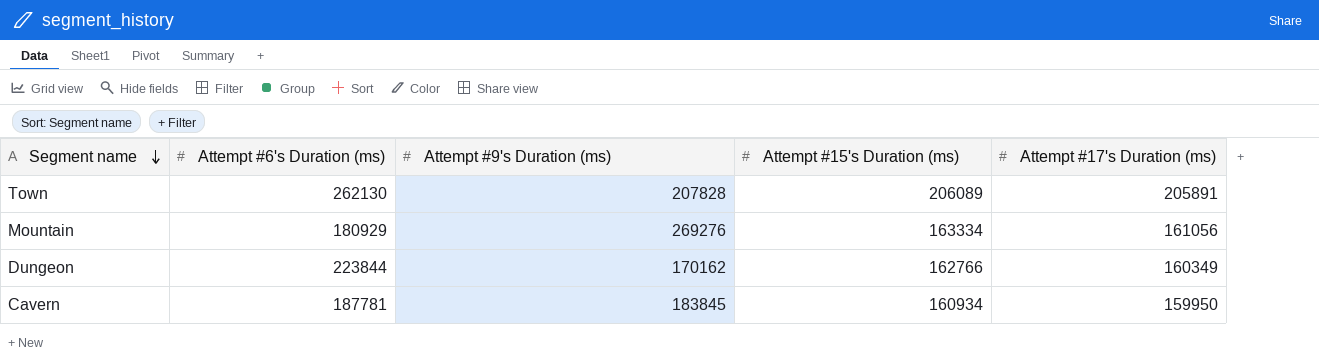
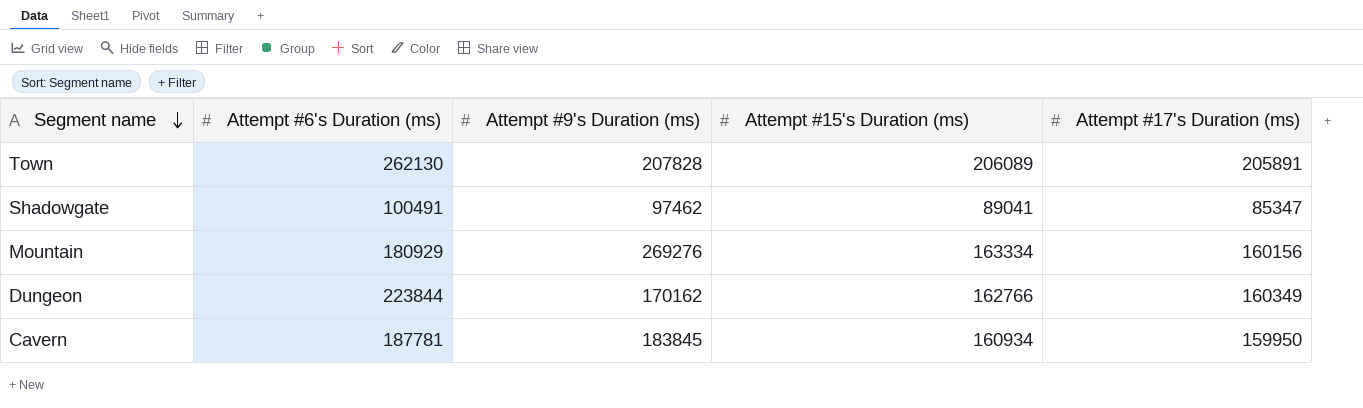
row Shadowgate: none -> 100491 | 97462 | 89041 | 85347
Mountain | Attempt #17's Duration (ms): 161056 -> 160156

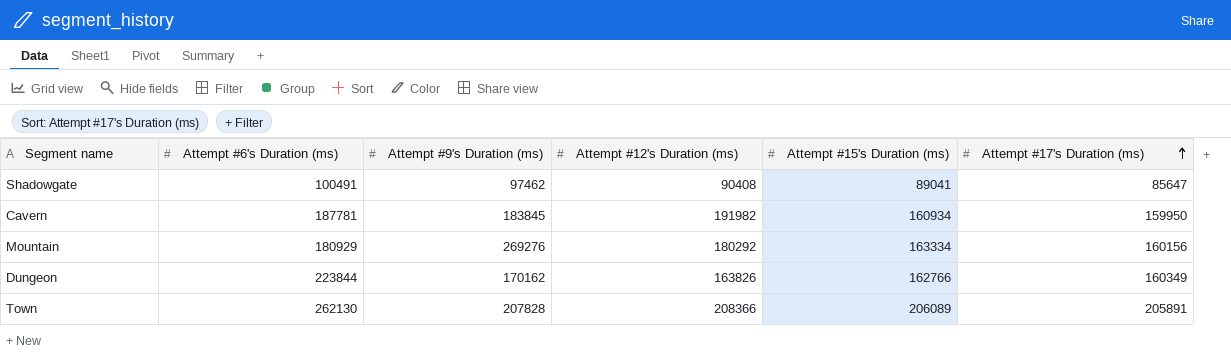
row order: Segment name descending -> Attempt #17's Duration (ms) ascending
column Attempt #12's Duration (ms) | position: none -> 4
Shadowgate | Attempt #17's Duration (ms): 85347 -> 85647

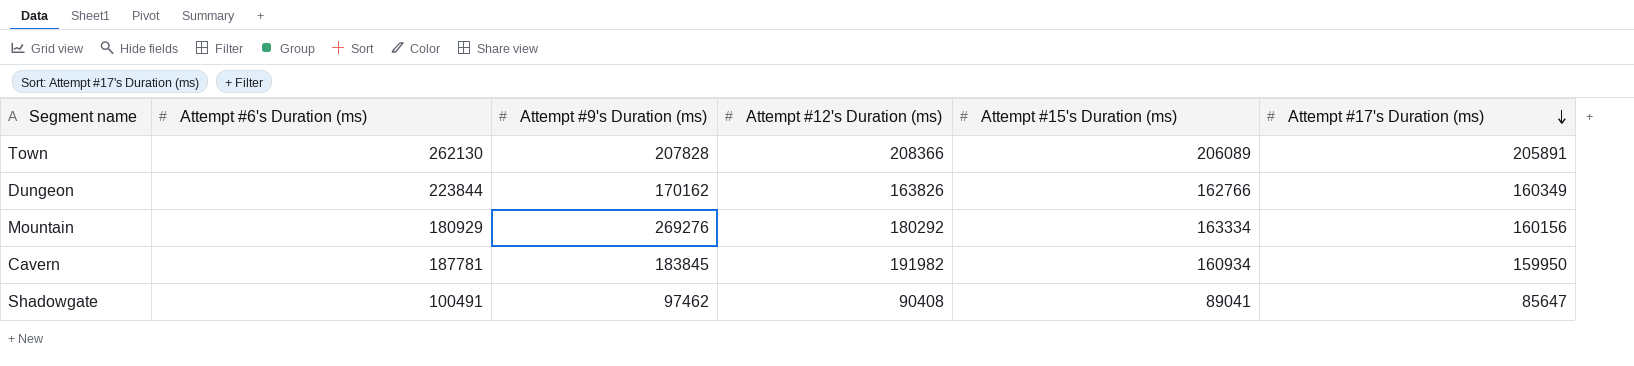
row order: Attempt #17's Duration (ms) ascending -> Attempt #17's Duration (ms) descending

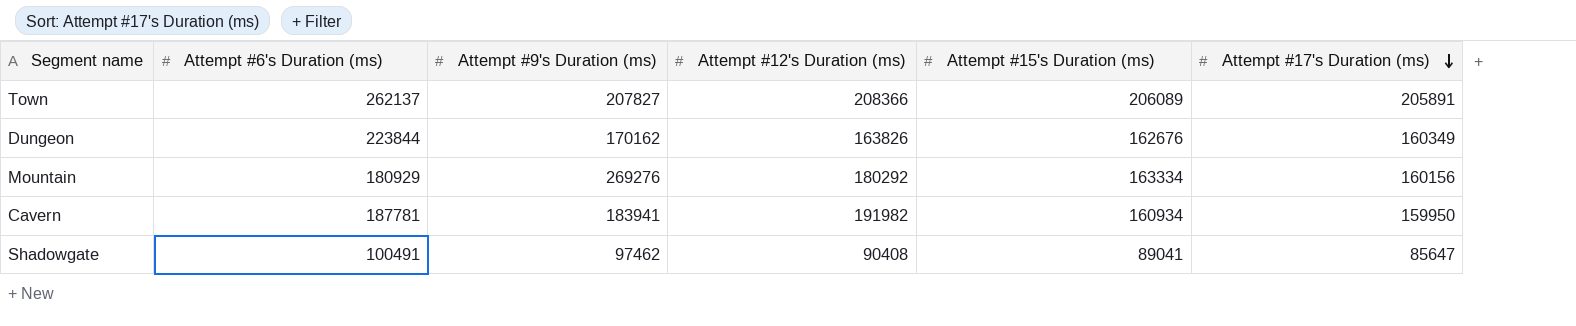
Town | Attempt #6's Duration (ms): 262130 -> 262137
Town | Attempt #9's Duration (ms): 207828 -> 207827
Dungeon | Attempt #15's Duration (ms): 162766 -> 162676
Cavern | Attempt #9's Duration (ms): 183845 -> 183941

